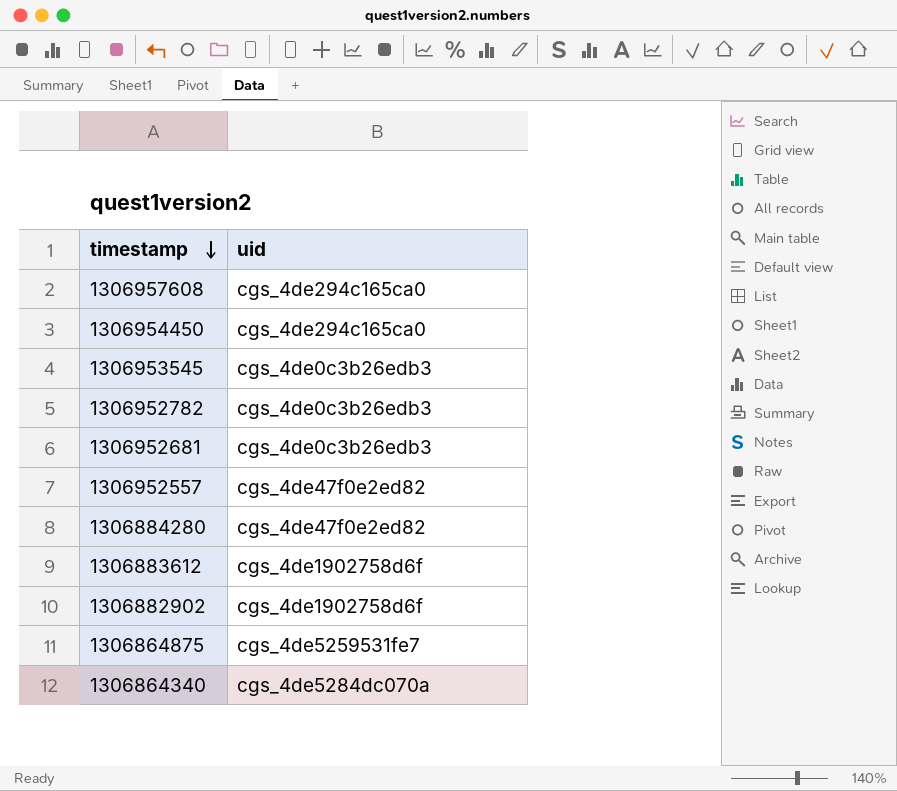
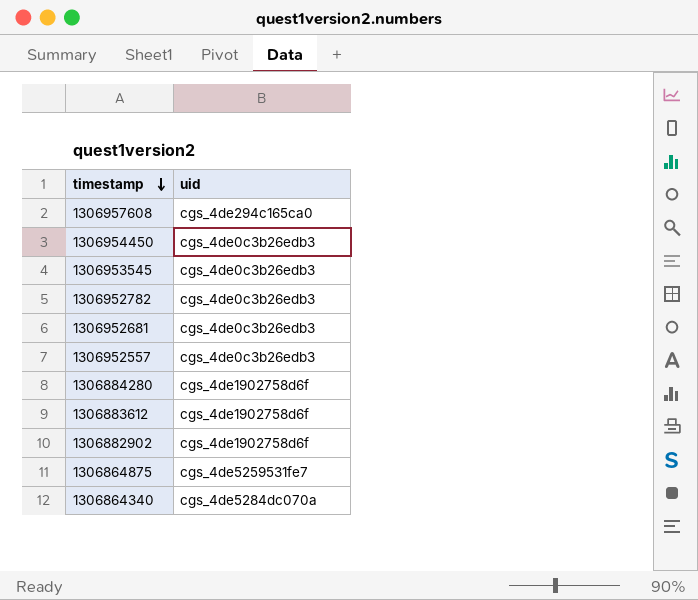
1306954450 | uid: cgs_4de294c165ca0 -> cgs_4de0c3b26edb3
1306952557 | uid: cgs_4de47f0e2ed82 -> cgs_4de0c3b26edb3
1306884280 | uid: cgs_4de47f0e2ed82 -> cgs_4de1902758d6f

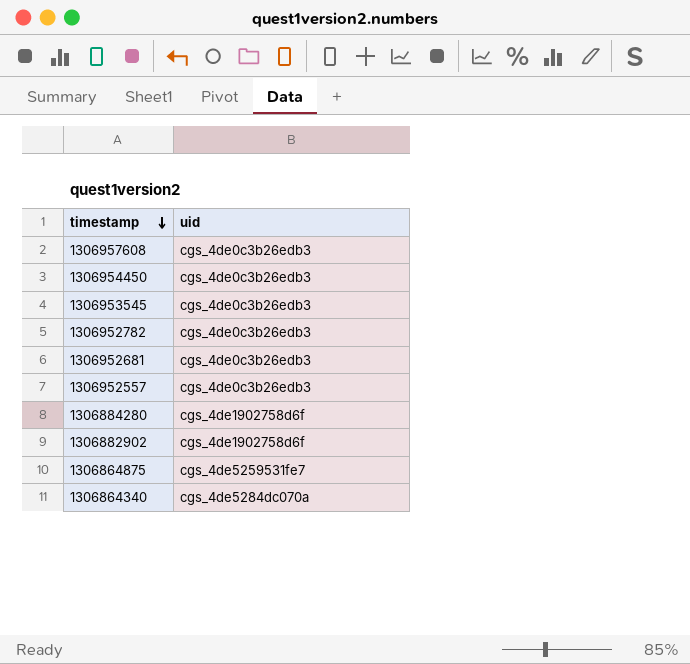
row 1306883612: cgs_4de1902758d6f -> none
1306957608 | uid: cgs_4de294c165ca0 -> cgs_4de0c3b26edb3

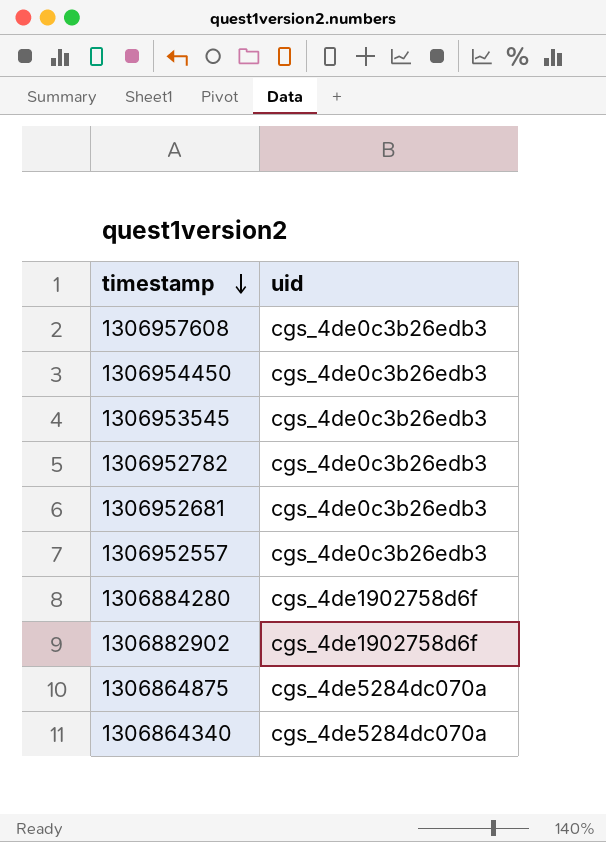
1306864875 | uid: cgs_4de5259531fe7 -> cgs_4de5284dc070a

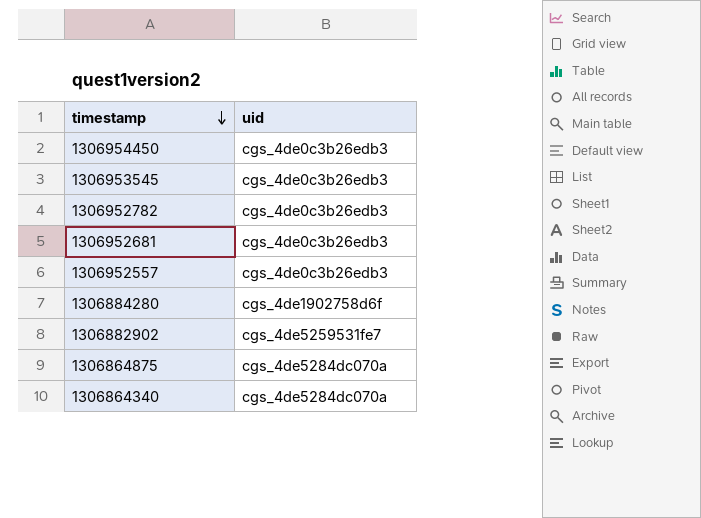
row 1306957608: cgs_4de0c3b26edb3 -> none
1306882902 | uid: cgs_4de1902758d6f -> cgs_4de5259531fe7

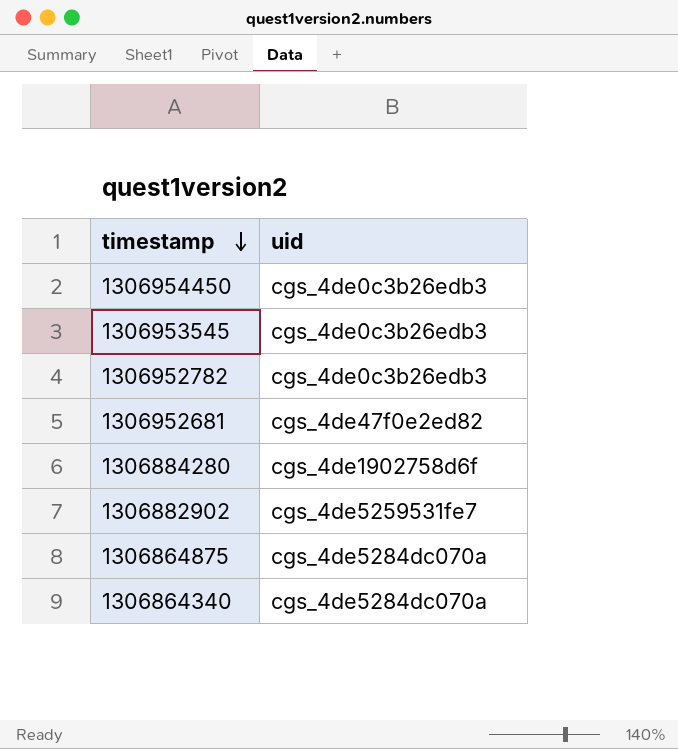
row 1306952557: cgs_4de0c3b26edb3 -> none
1306952681 | uid: cgs_4de0c3b26edb3 -> cgs_4de47f0e2ed82

